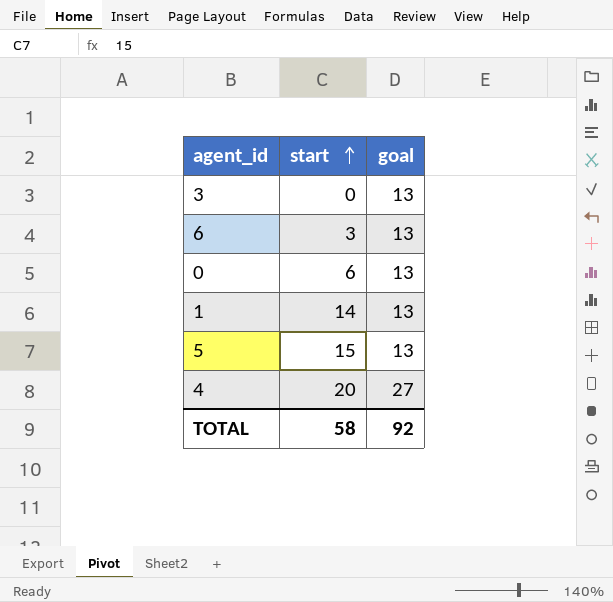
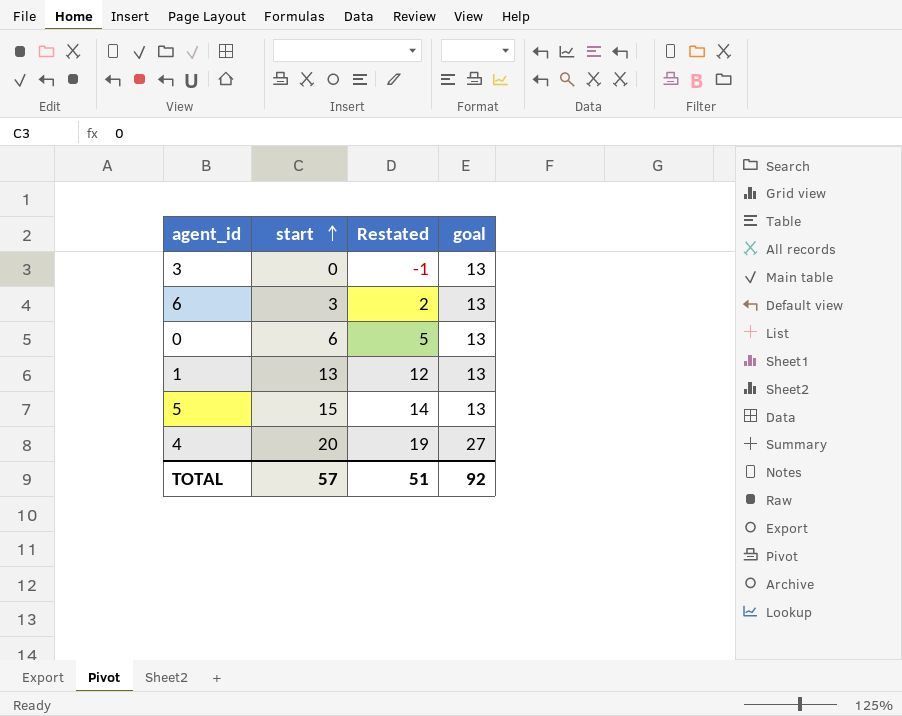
column Restated | formula: none -> [start] - 1
1 | start: 14 -> 13
TOTAL | start: 58 -> 57

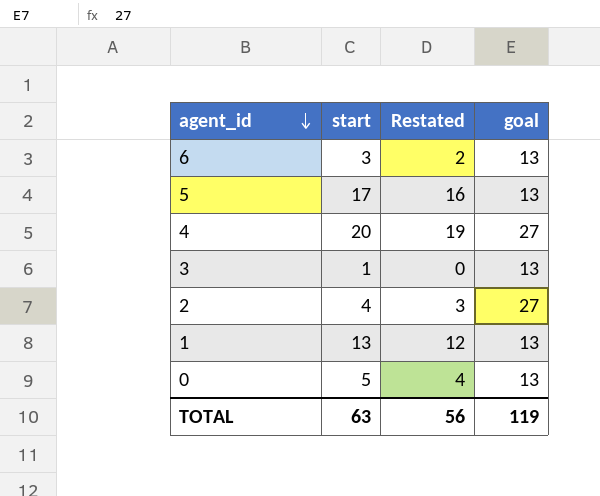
row order: start ascending -> agent_id descending
5 | start: 15 -> 17
5 | Restated: 14 -> 16
3 | start: 0 -> 1
3 | Restated: -1 -> 0
row 2: none -> 4 | 3 | 27
0 | start: 6 -> 5
0 | Restated: 5 -> 4
TOTAL | start: 57 -> 63
TOTAL | Restated: 51 -> 56
TOTAL | goal: 92 -> 119

